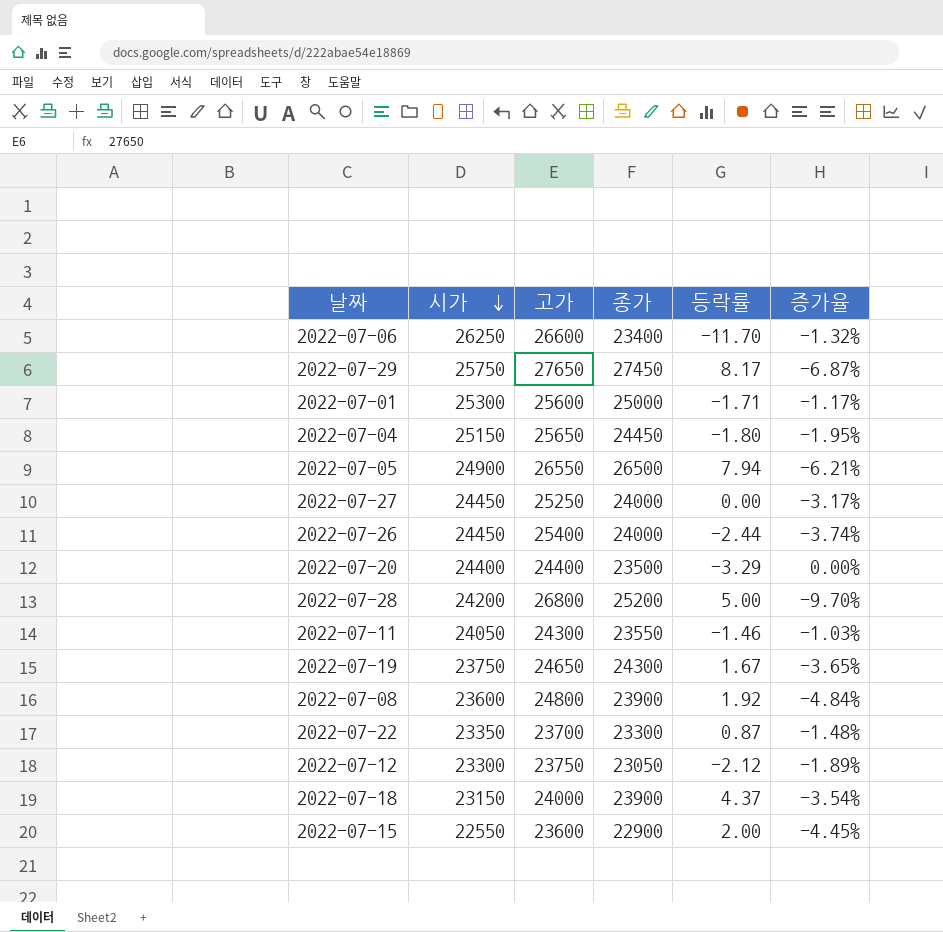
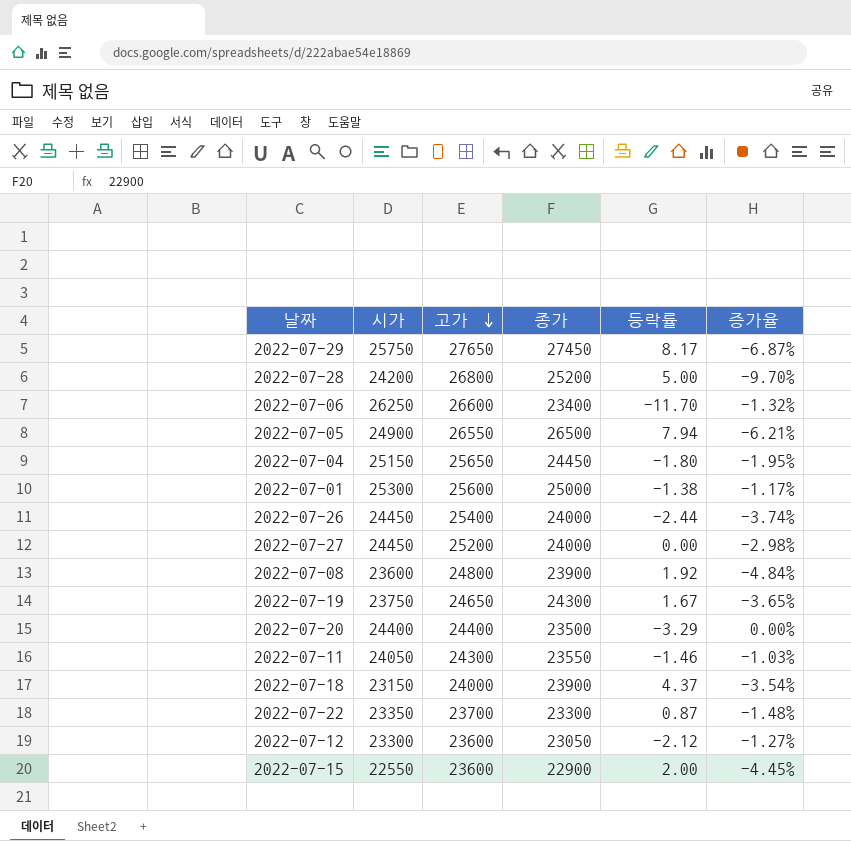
row order: 시가 descending -> 고가 descending
2022-07-01 | 등락률: -1.71 -> -1.38
2022-07-27 | 고가: 25250 -> 25200
2022-07-27 | 증가율: -3.17% -> -2.98%
2022-07-12 | 고가: 23750 -> 23600
2022-07-12 | 증가율: -1.89% -> -1.27%

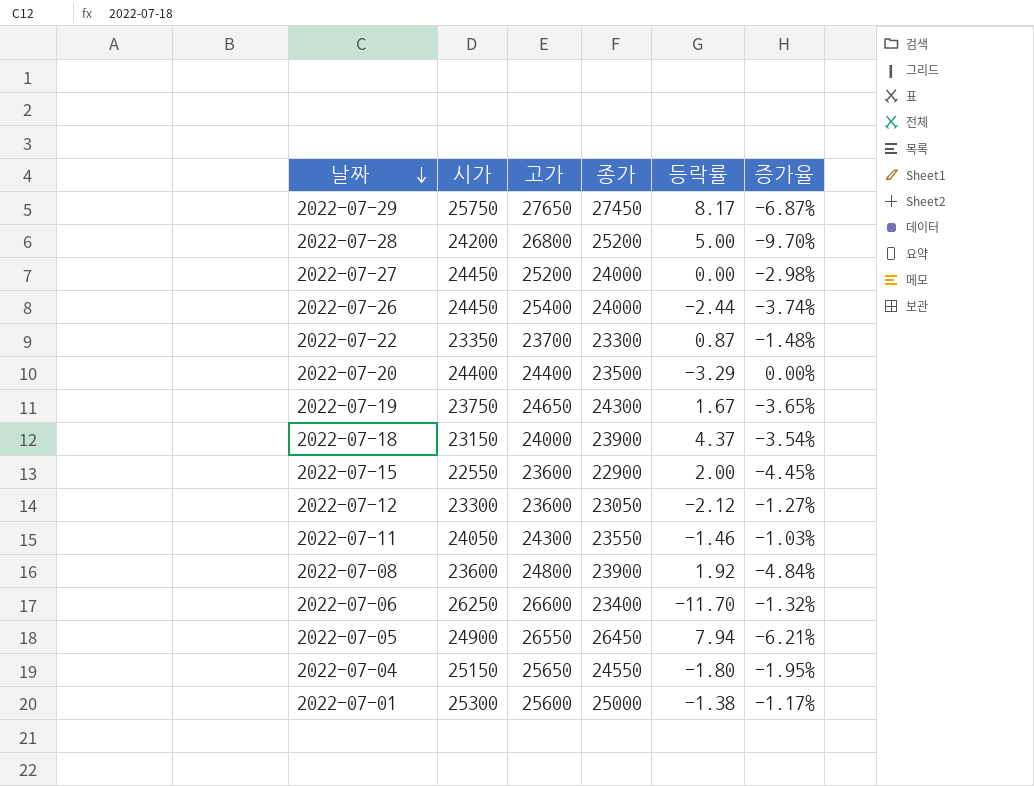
row order: 고가 descending -> 날짜 descending
2022-07-05 | 종가: 26500 -> 26450
2022-07-04 | 종가: 24450 -> 24550

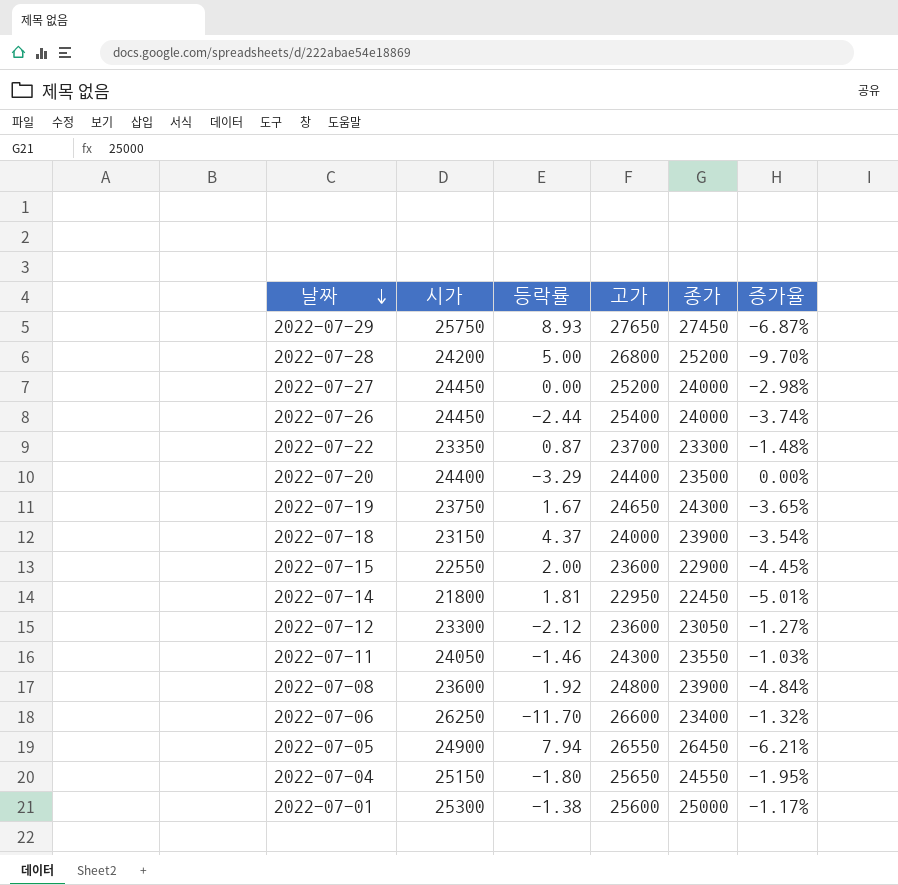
column 등락률 | position: 5 -> 3
2022-07-29 | 등락률: 8.17 -> 8.93
row 2022-07-14: none -> 21800 | 1.81 | 22950 | 22450 | -5.01%

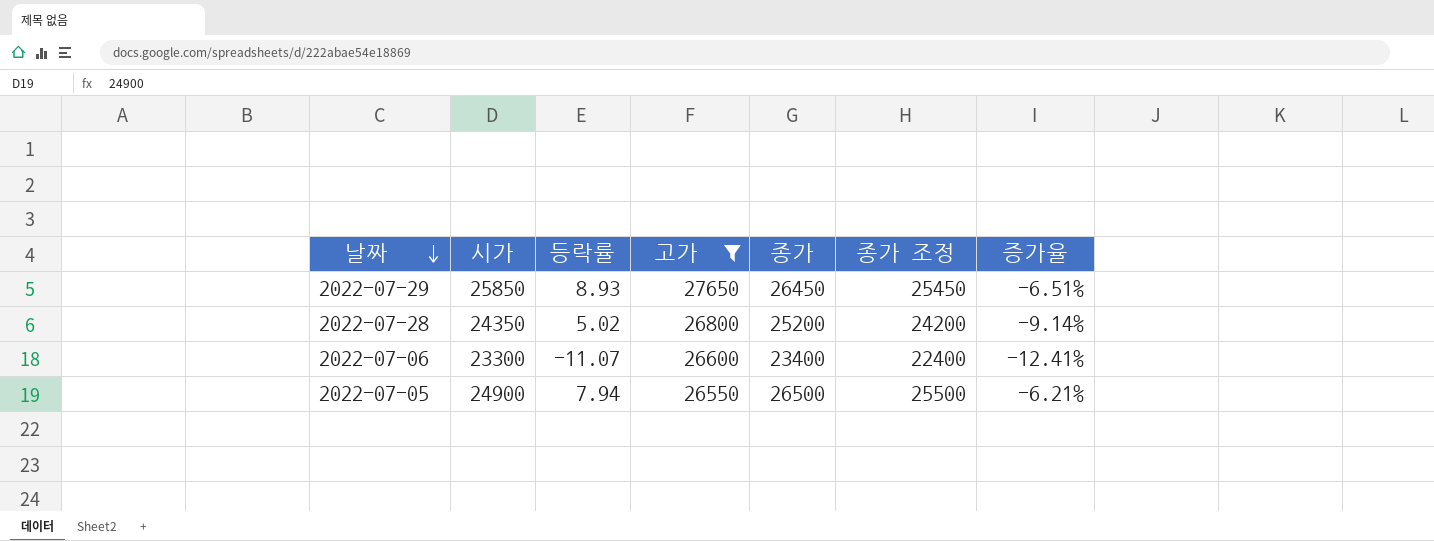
filter: none -> 고가 >= 26550
column 종가 조정 | formula: none -> [종가] - 1000
2022-07-29 | 시가: 25750 -> 25850
2022-07-29 | 종가: 27450 -> 26450
2022-07-29 | 증가율: -6.87% -> -6.51%
2022-07-28 | 시가: 24200 -> 24350
2022-07-28 | 등락률: 5.00 -> 5.02
2022-07-28 | 증가율: -9.70% -> -9.14%
2022-07-06 | 시가: 26250 -> 23300
2022-07-06 | 등락률: -11.70 -> -11.07
2022-07-06 | 증가율: -1.32% -> -12.41%
2022-07-05 | 종가: 26450 -> 26500

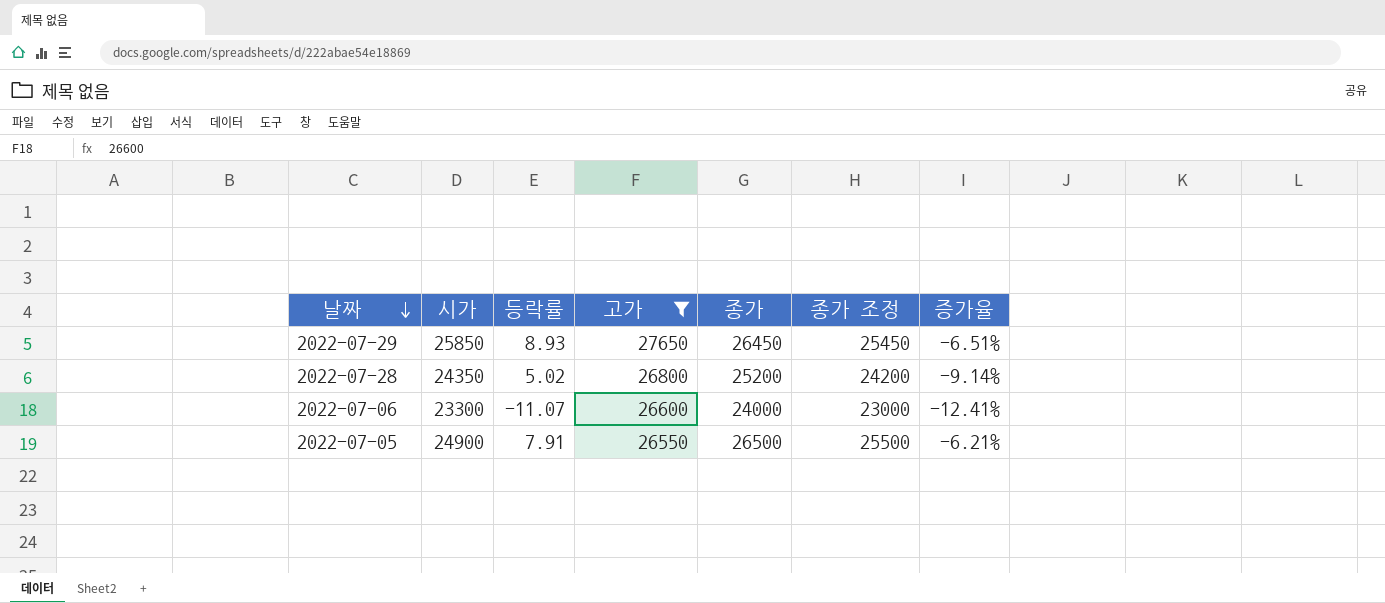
2022-07-06 | 종가: 23400 -> 24000
2022-07-06 | 종가 조정: 22400 -> 23000
2022-07-05 | 등락률: 7.94 -> 7.91

